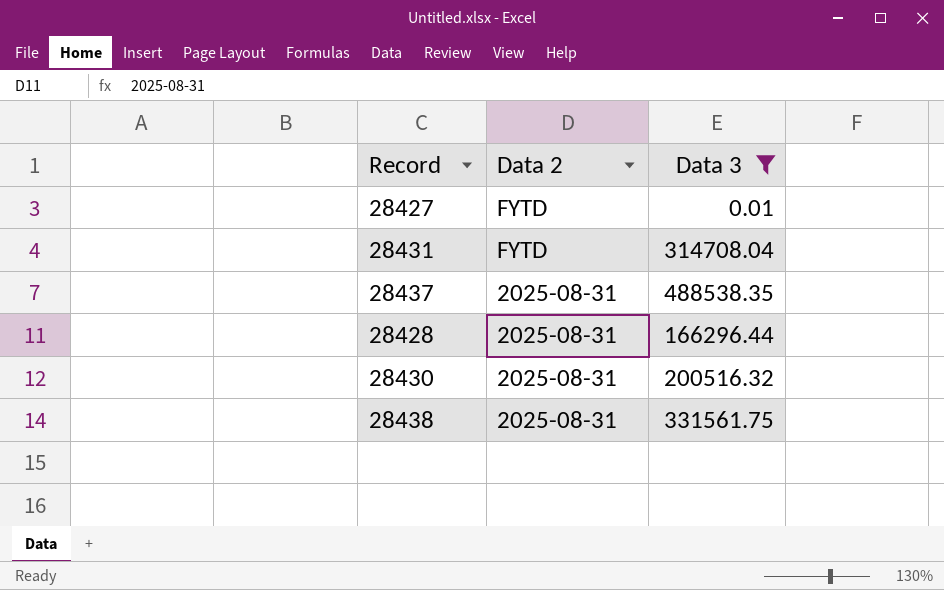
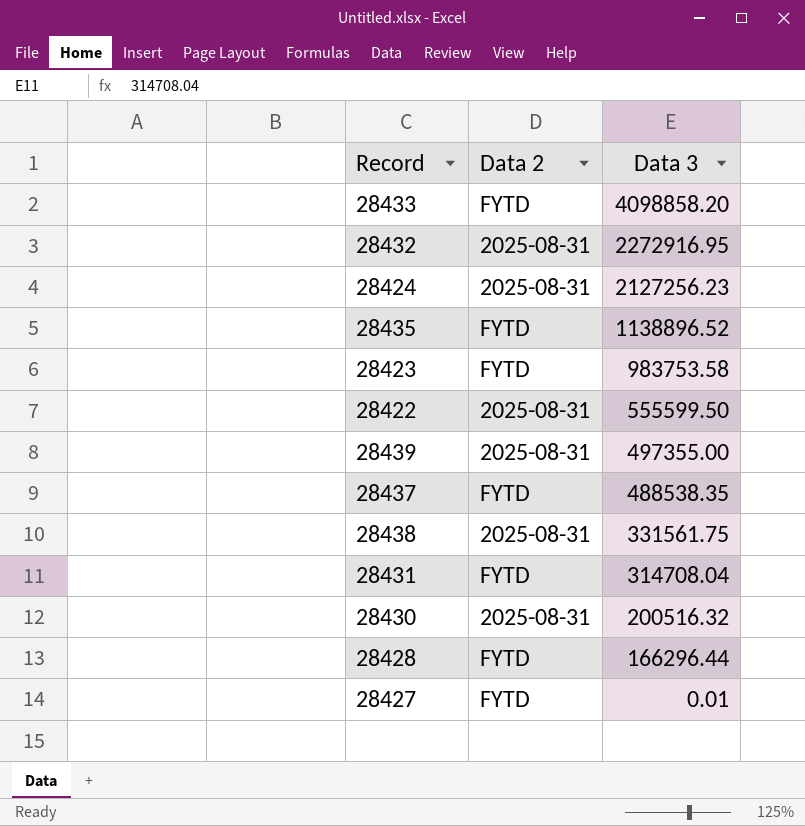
filter: Data 3 <= 488538.35 -> none
row order: Data 2 descending -> Data 3 descending
28437 | Data 2: 2025-08-31 -> FYTD
28428 | Data 2: 2025-08-31 -> FYTD

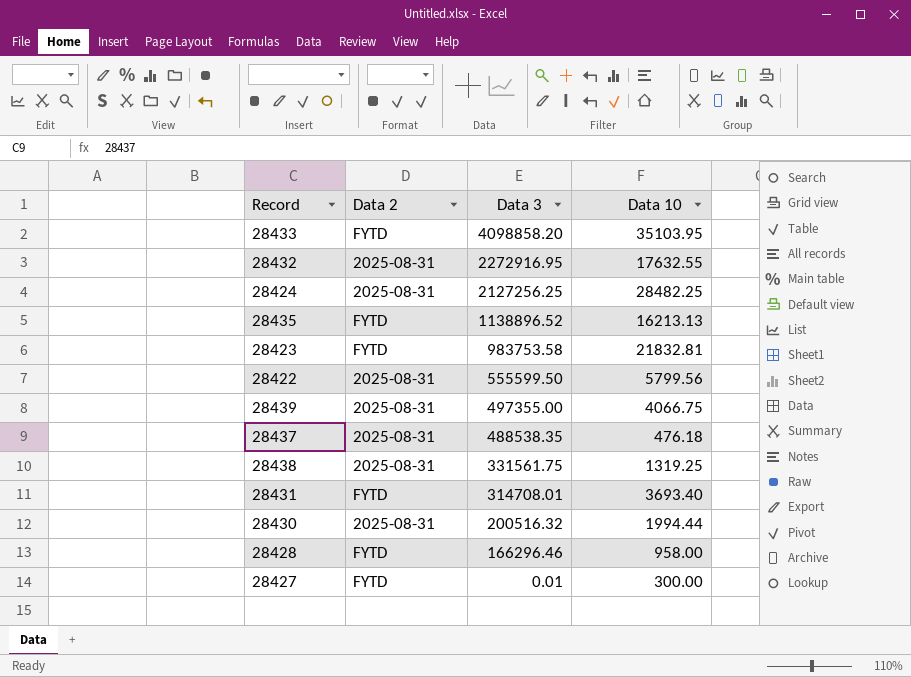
column Data 10 | position: none -> 4
28424 | Data 3: 2127256.23 -> 2127256.25
28437 | Data 2: FYTD -> 2025-08-31
28431 | Data 3: 314708.04 -> 314708.01
28428 | Data 3: 166296.44 -> 166296.46

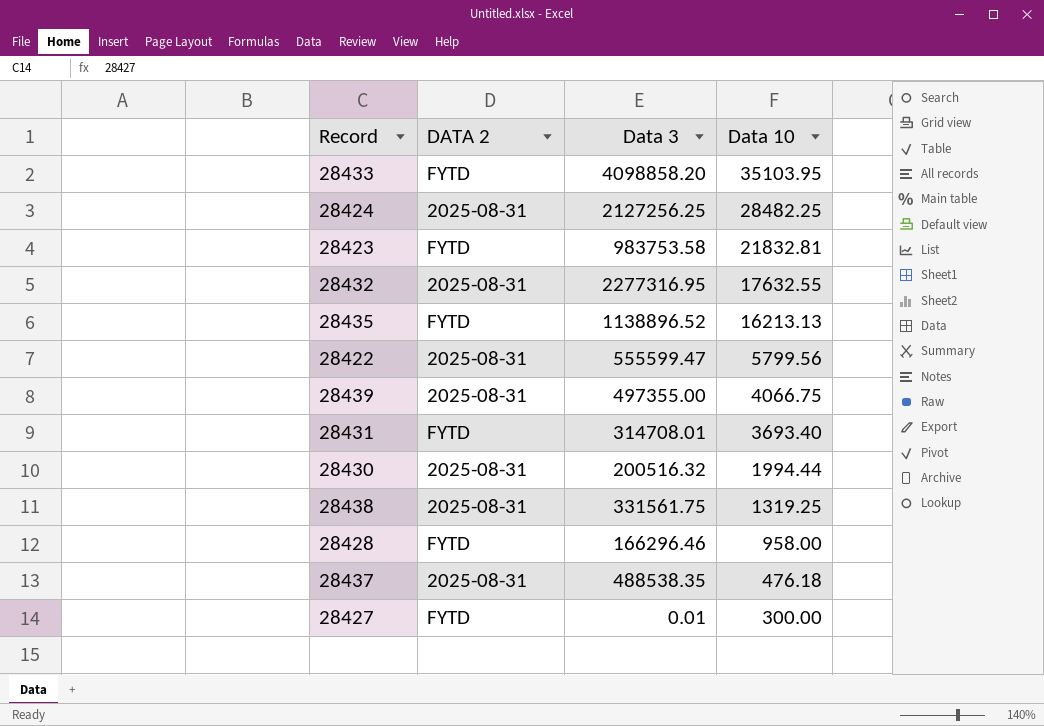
row order: Data 3 descending -> Data 10 descending
column name: Data 2 -> DATA 2
28432 | Data 3: 2272916.95 -> 2277316.95
28422 | Data 3: 555599.50 -> 555599.47

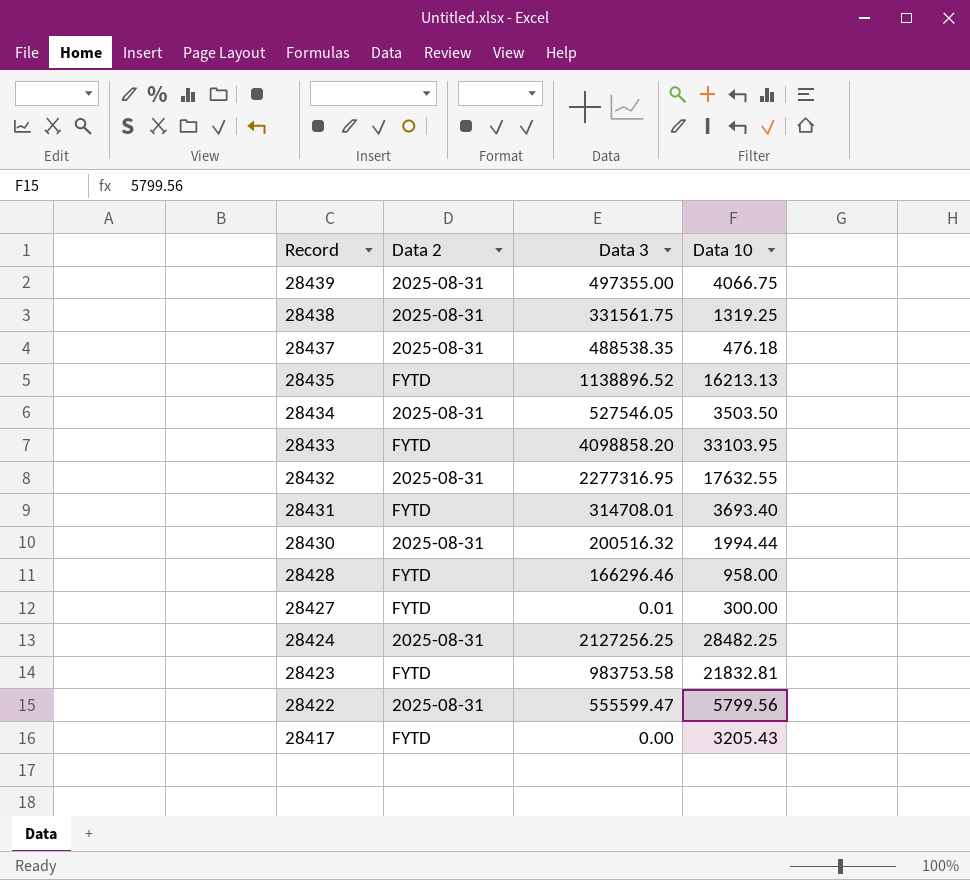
row order: Data 10 descending -> Record descending
column name: DATA 2 -> Data 2
row 28434: none -> 2025-08-31 | 527546.05 | 3503.50
28433 | Data 10: 35103.95 -> 33103.95
row 28417: none -> FYTD | 0.00 | 3205.43

